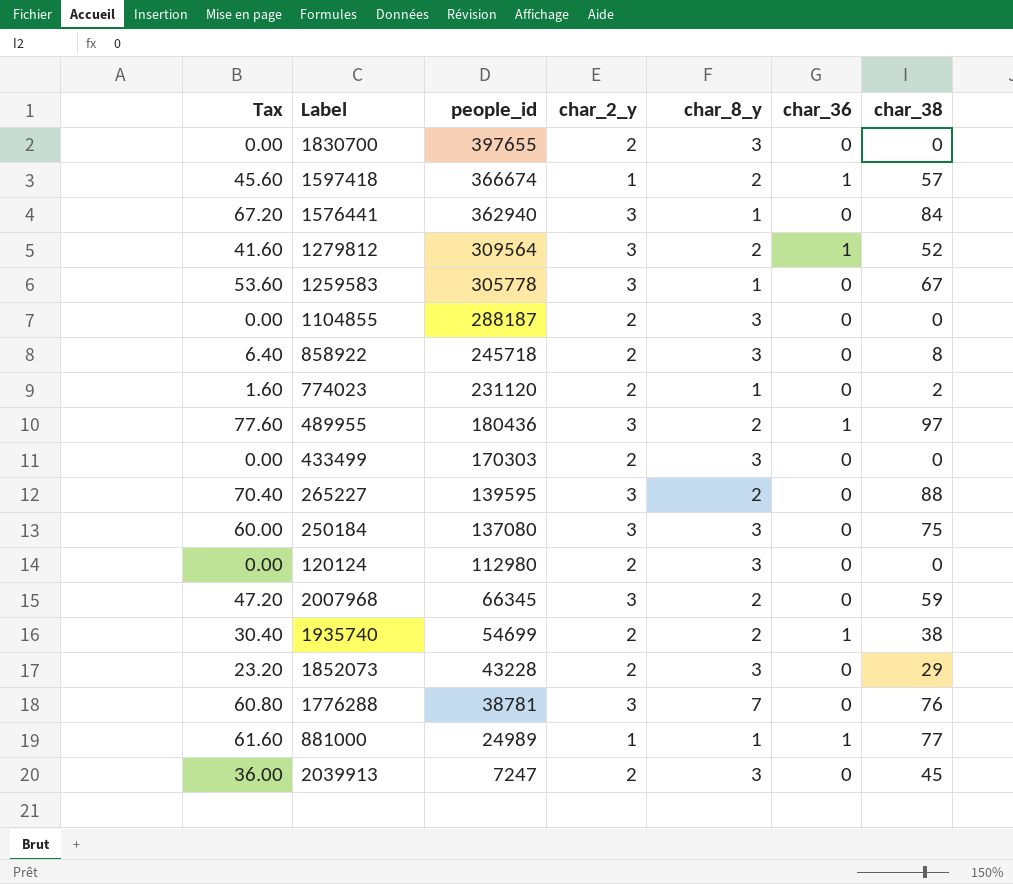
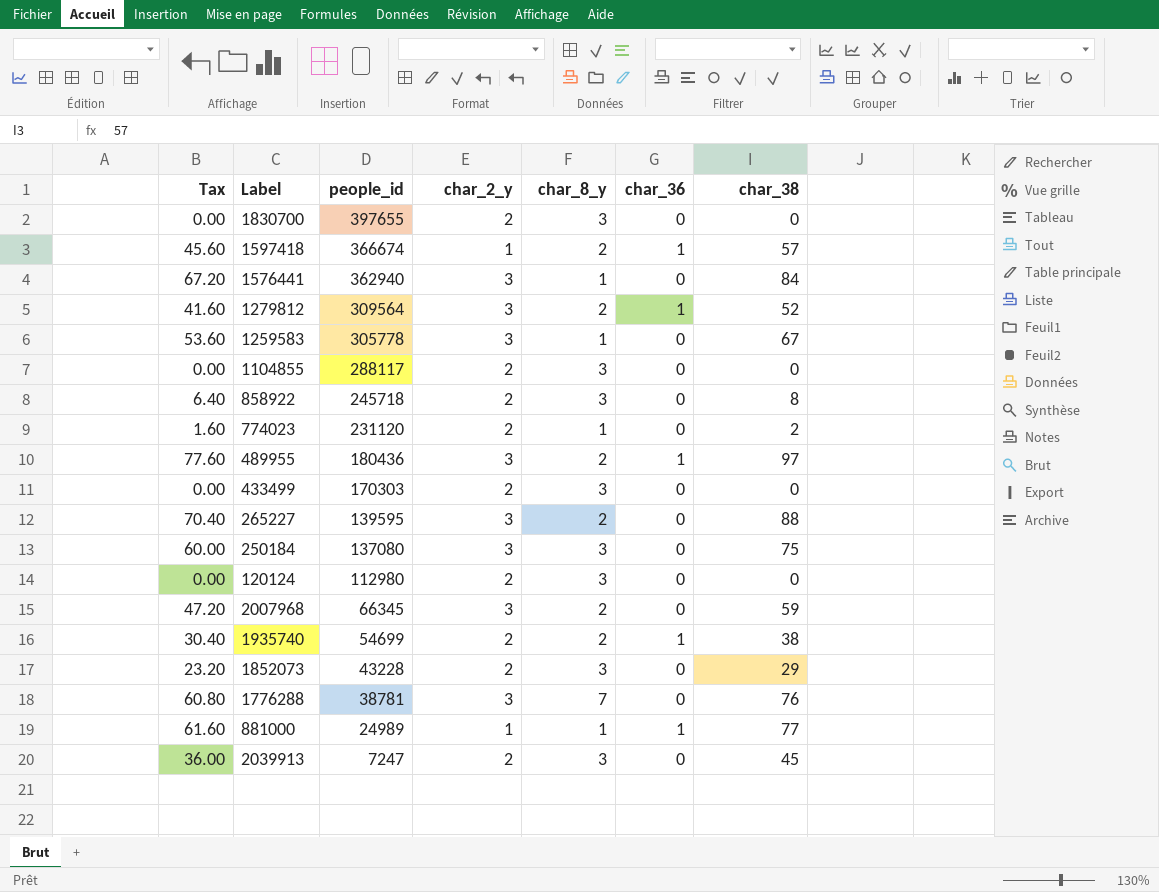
1104855 | people_id: 288187 -> 288117

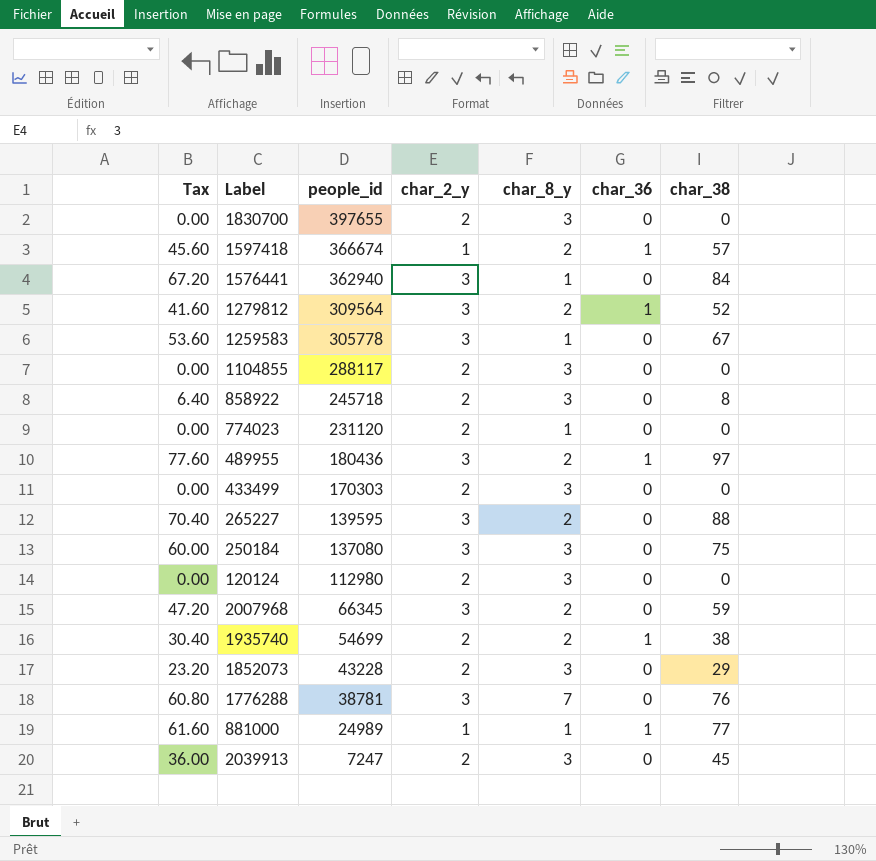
774023 | Tax: 1.60 -> 0.00
774023 | char_38: 2 -> 0

